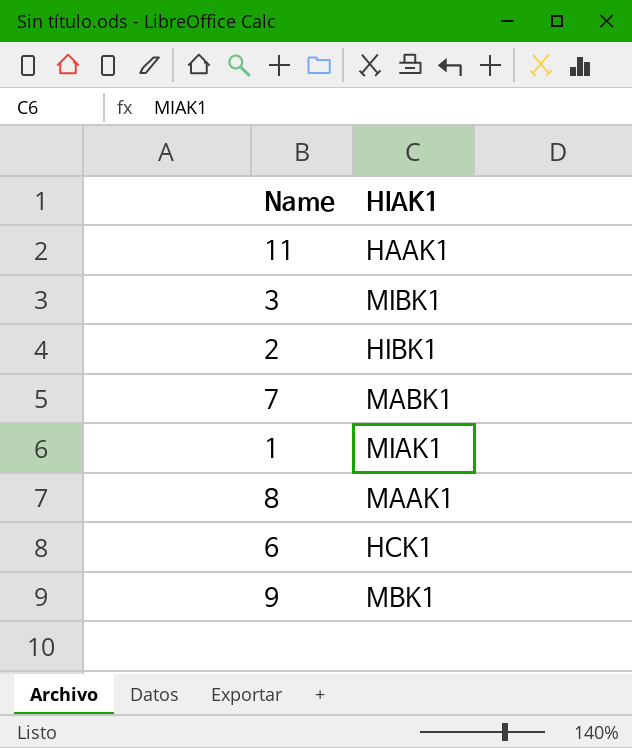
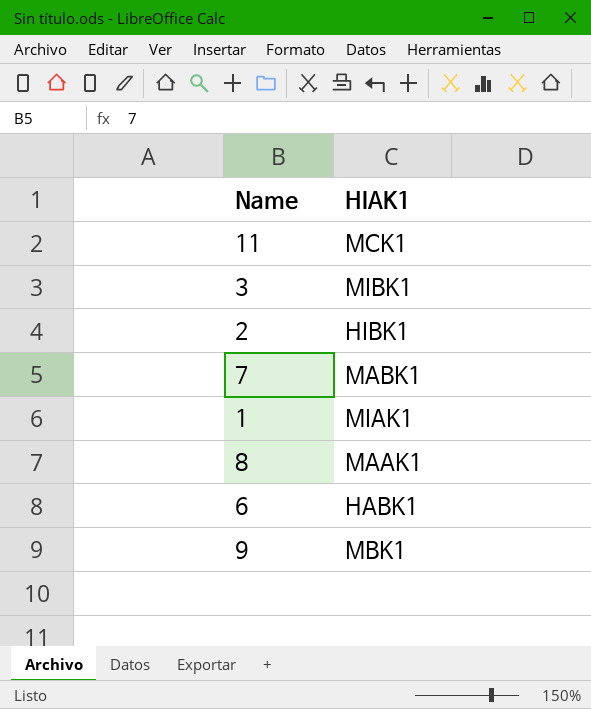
11 | HIAK1: HAAK1 -> MCK1
6 | HIAK1: HCK1 -> HABK1

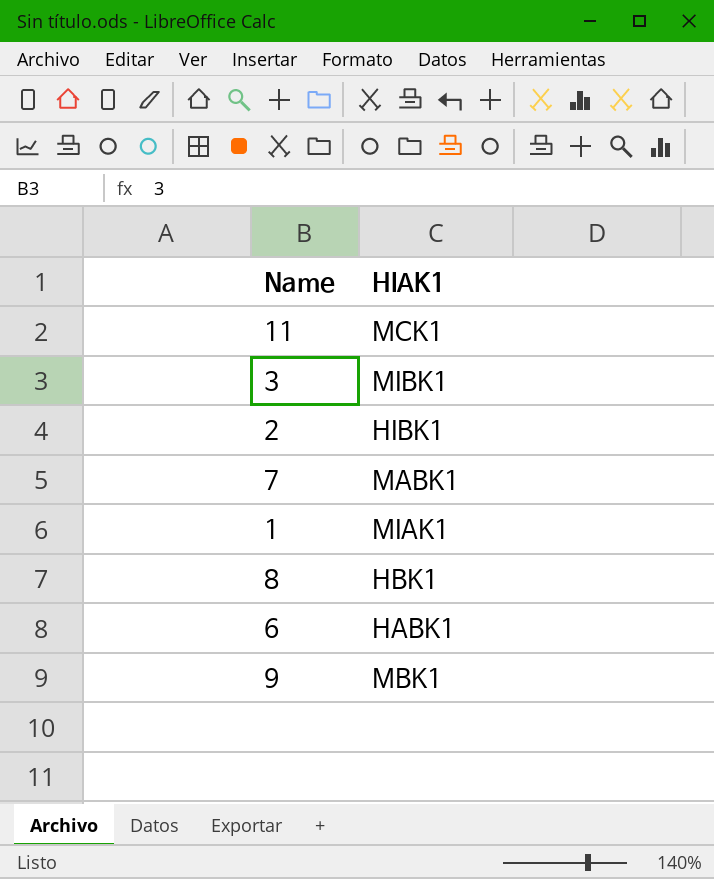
8 | HIAK1: MAAK1 -> HBK1

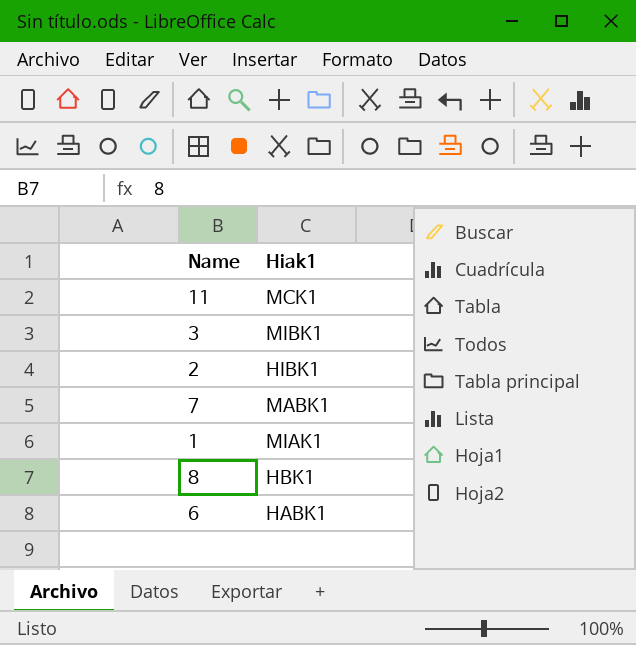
column name: HIAK1 -> Hiak1
row 9: MBK1 -> none

